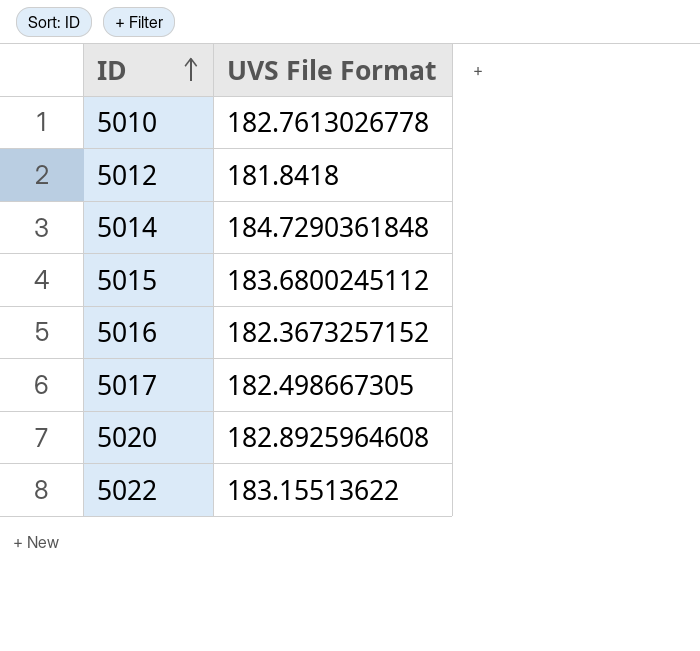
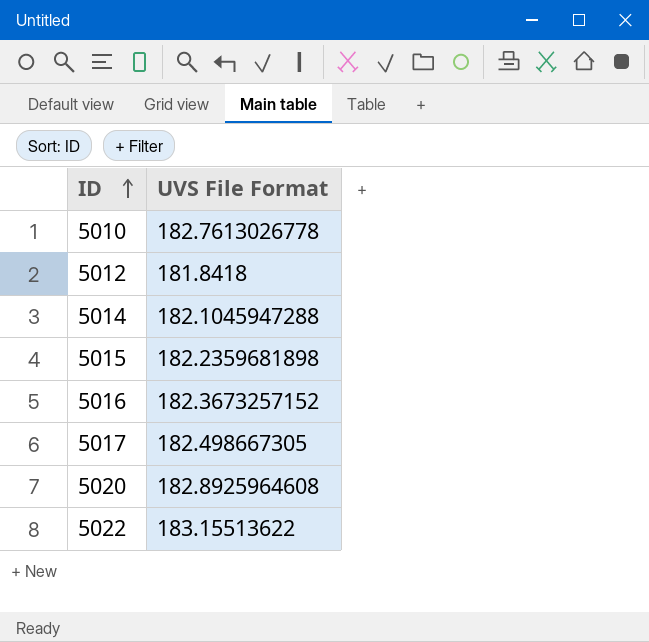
5014 | UVS File Format: 184.7290361848 -> 182.1045947288
5015 | UVS File Format: 183.6800245112 -> 182.2359681898

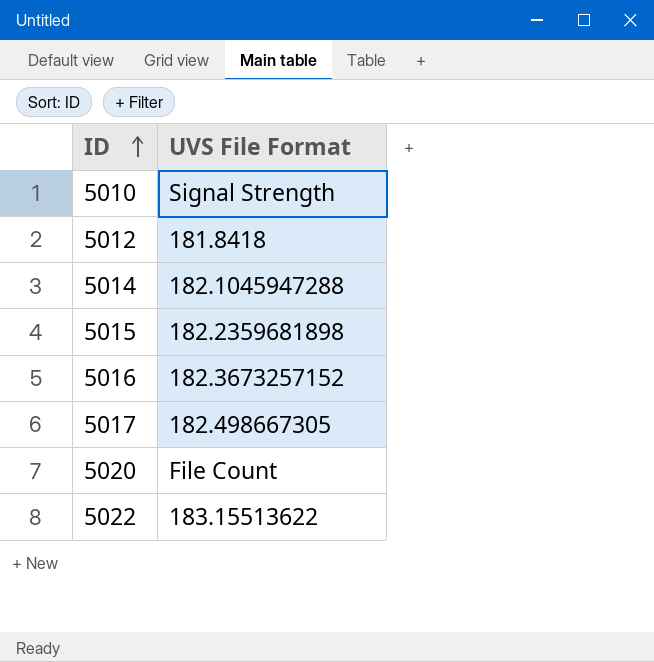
5010 | UVS File Format: 182.7613026778 -> Signal Strength
5020 | UVS File Format: 182.8925964608 -> File Count

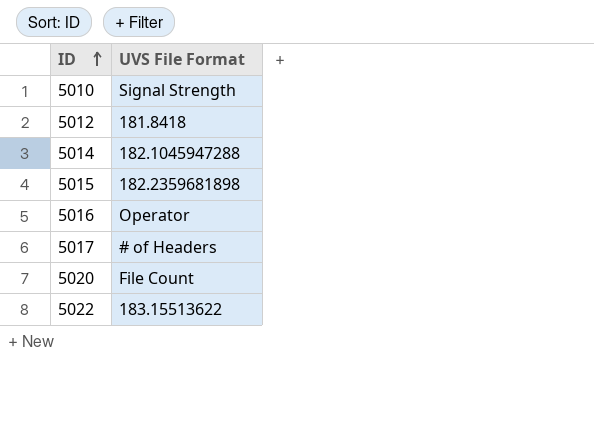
5016 | UVS File Format: 182.3673257152 -> Operator
5017 | UVS File Format: 182.498667305 -> # of Headers

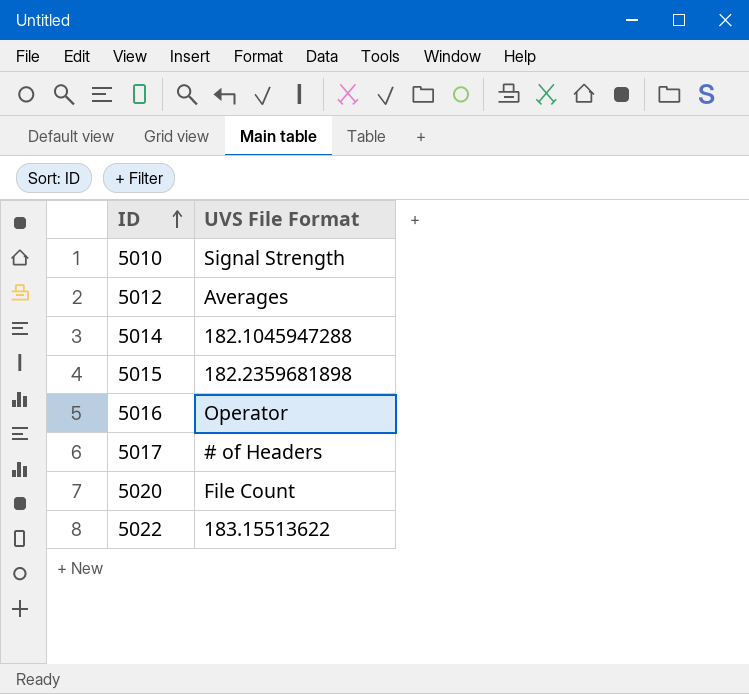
5012 | UVS File Format: 181.8418 -> Averages

